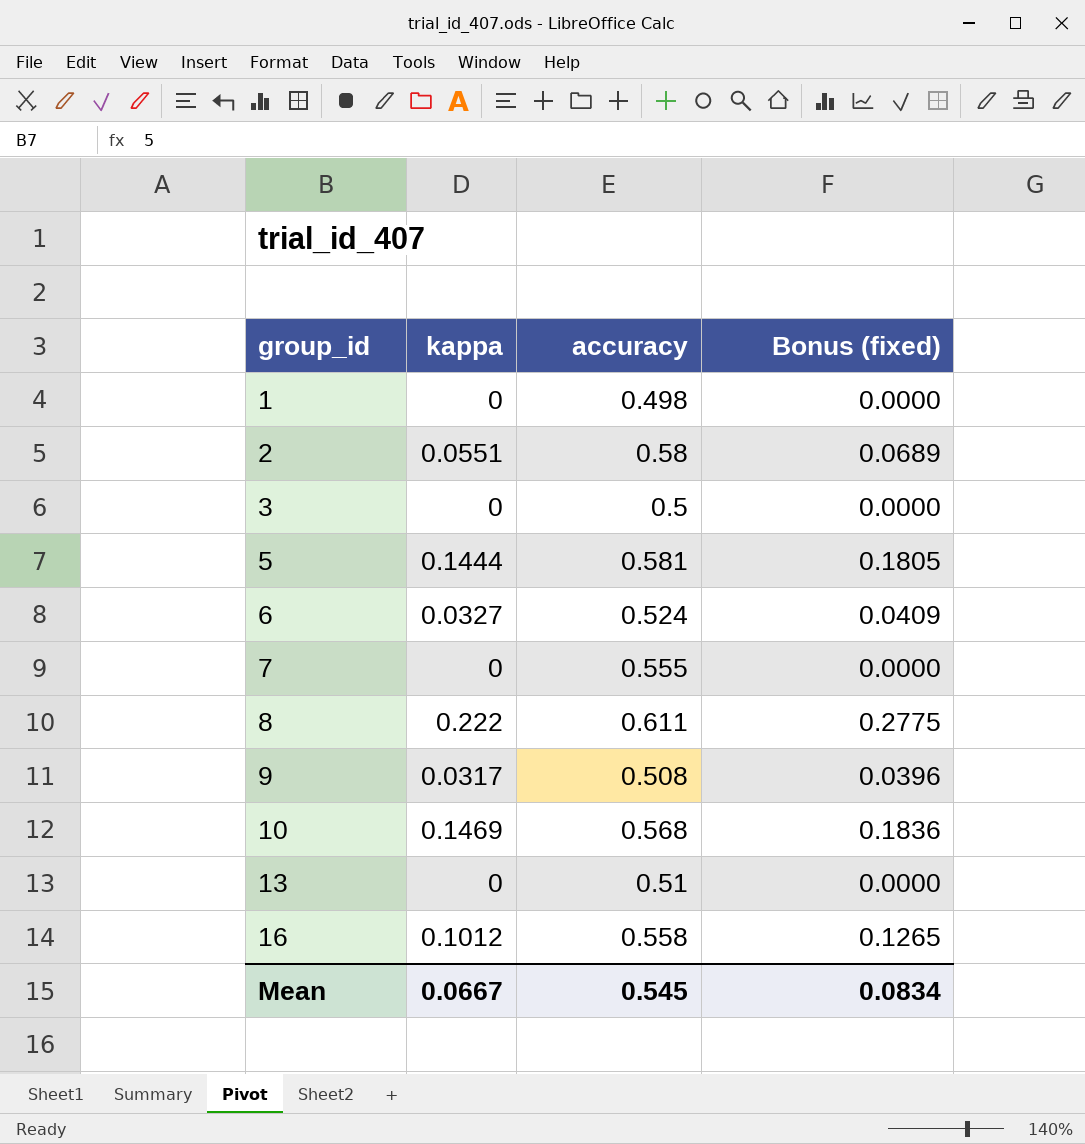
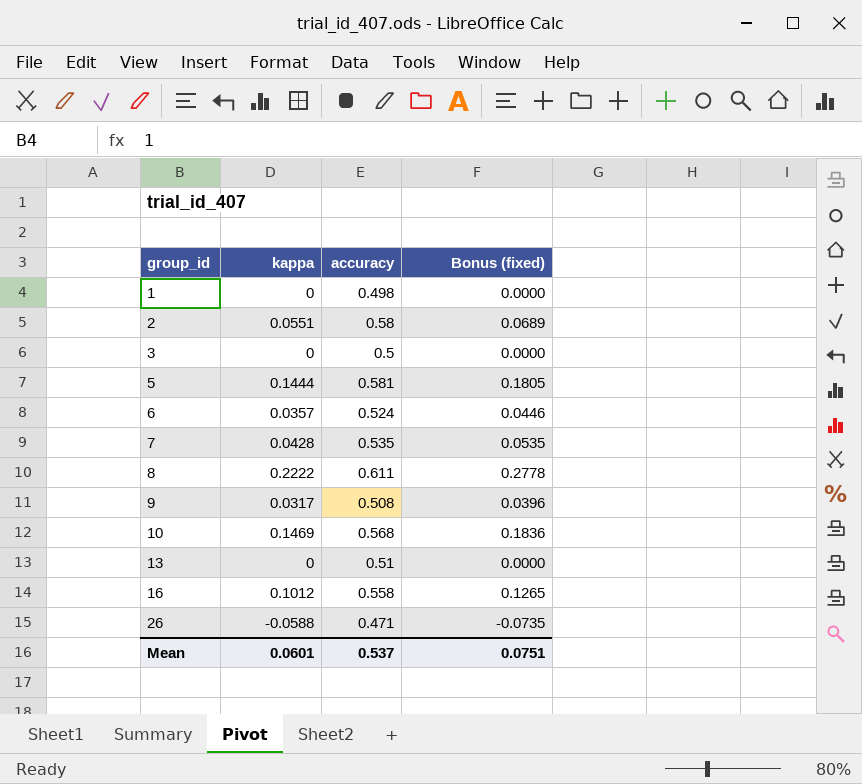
6 | kappa: 0.0327 -> 0.0357
6 | Bonus (fixed): 0.0409 -> 0.0446
7 | kappa: 0 -> 0.0428
7 | accuracy: 0.555 -> 0.535
7 | Bonus (fixed): 0.0000 -> 0.0535
8 | kappa: 0.222 -> 0.2222
8 | Bonus (fixed): 0.2775 -> 0.2778
row 26: none -> -0.0588 | 0.471 | -0.0735
Mean | kappa: 0.0667 -> 0.0601
Mean | accuracy: 0.545 -> 0.537
Mean | Bonus (fixed): 0.0834 -> 0.0751

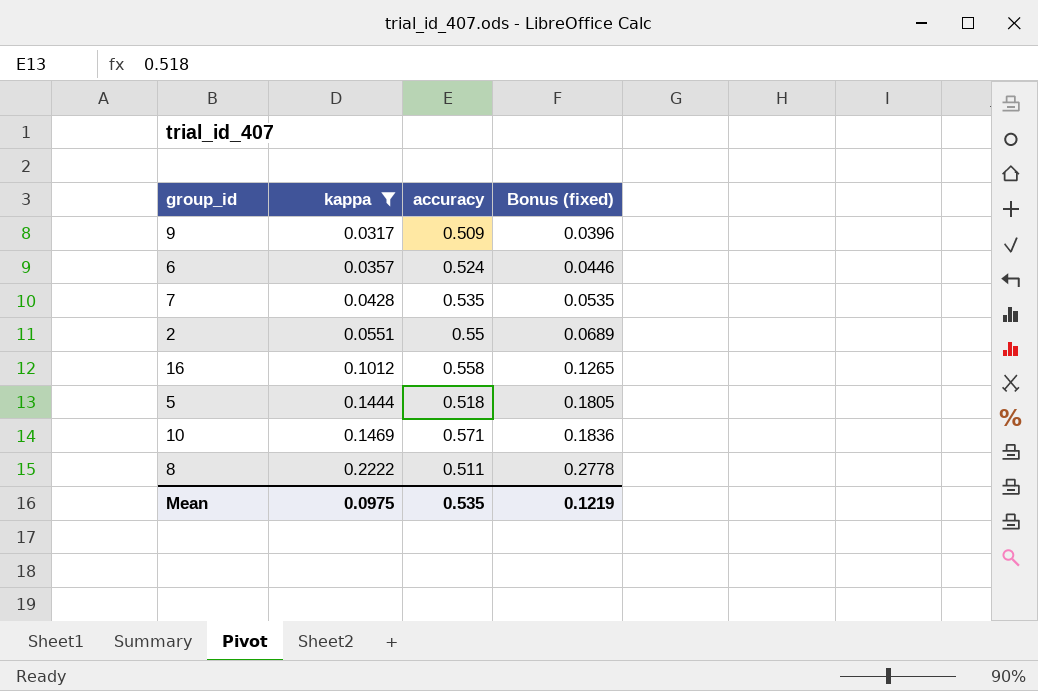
filter: none -> kappa >= 0.0317
row order: group_id ascending -> kappa ascending
9 | accuracy: 0.508 -> 0.509
2 | accuracy: 0.58 -> 0.55
5 | accuracy: 0.581 -> 0.518
10 | accuracy: 0.568 -> 0.571
8 | accuracy: 0.611 -> 0.511
Mean | kappa: 0.0601 -> 0.0975
Mean | accuracy: 0.537 -> 0.535
Mean | Bonus (fixed): 0.0751 -> 0.1219

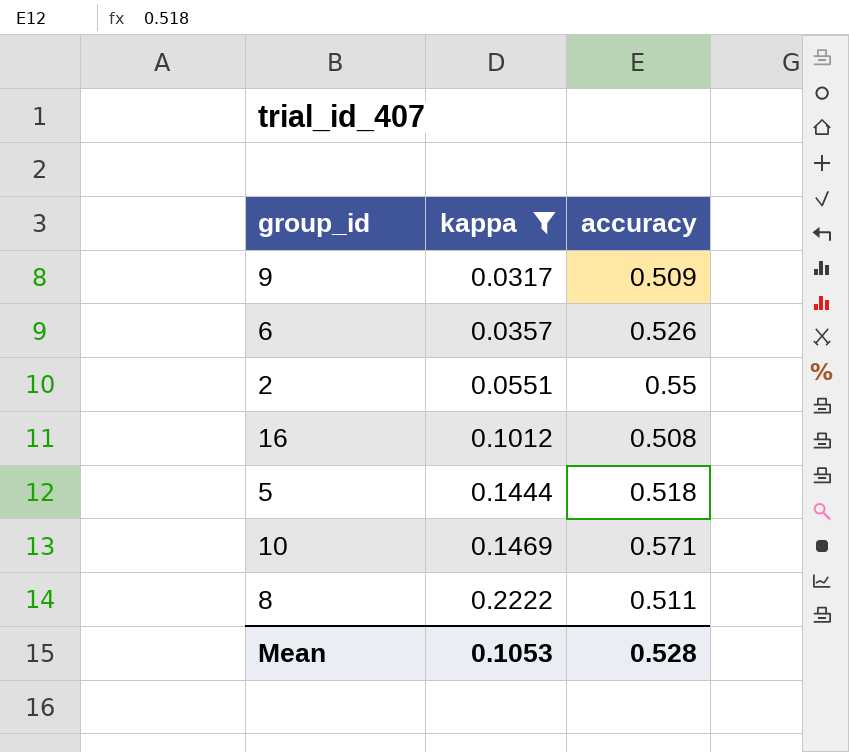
column Bonus (fixed) | formula: [kappa] * 1.25 -> none
row 7: 0.0428 | 0.535 | 0.0535 -> none
6 | accuracy: 0.524 -> 0.526
16 | accuracy: 0.558 -> 0.508
Mean | kappa: 0.0975 -> 0.1053
Mean | accuracy: 0.535 -> 0.528

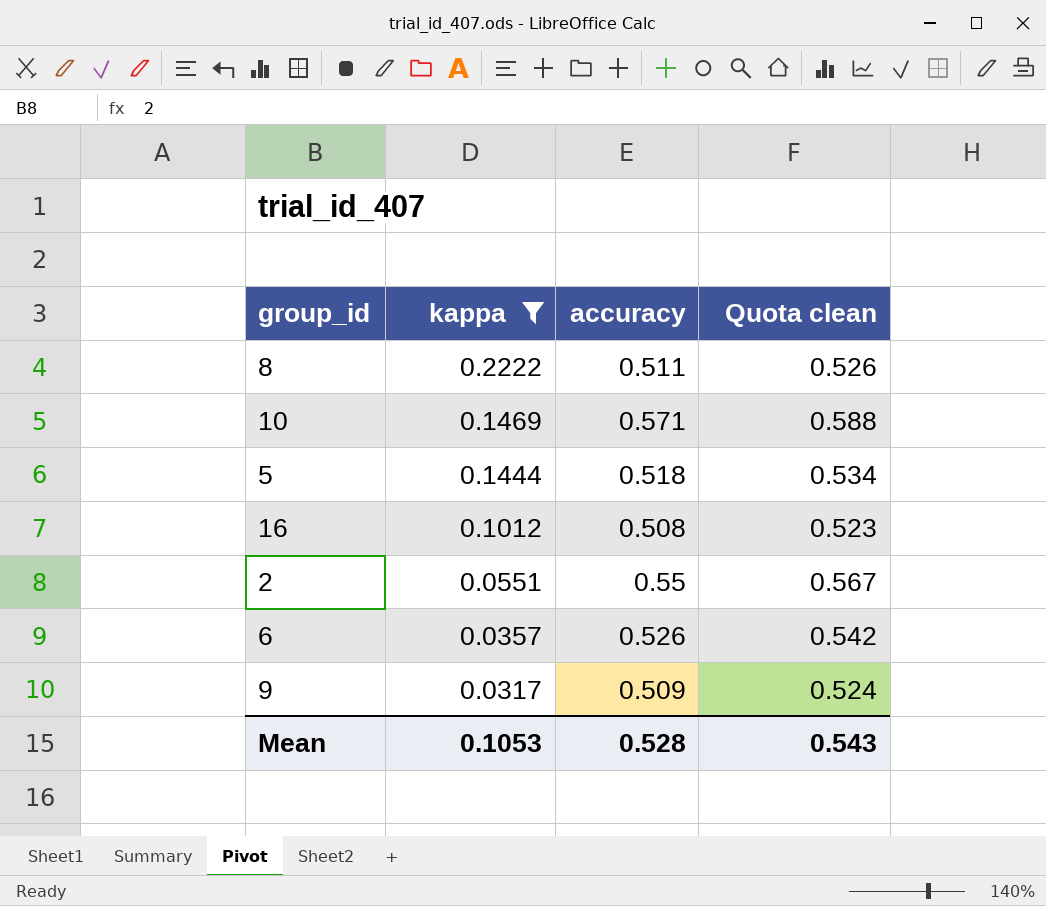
row order: kappa ascending -> kappa descending
column Quota clean | formula: none -> [accuracy] * 1.03

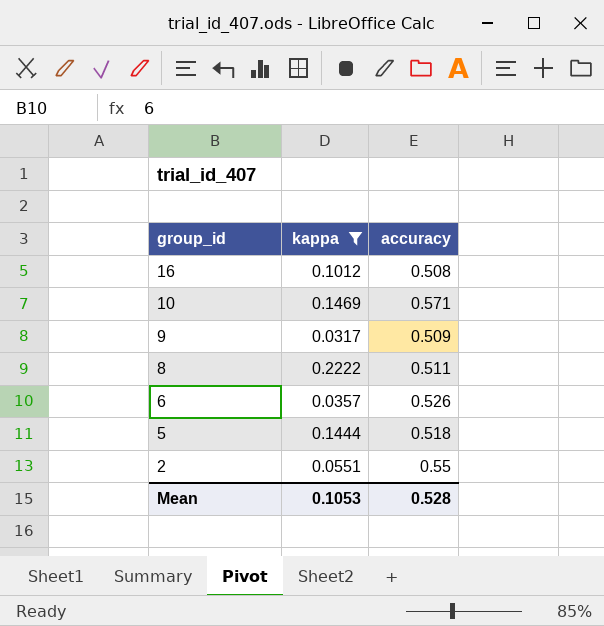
row order: kappa descending -> group_id descending
column Quota clean | formula: [accuracy] * 1.03 -> none

